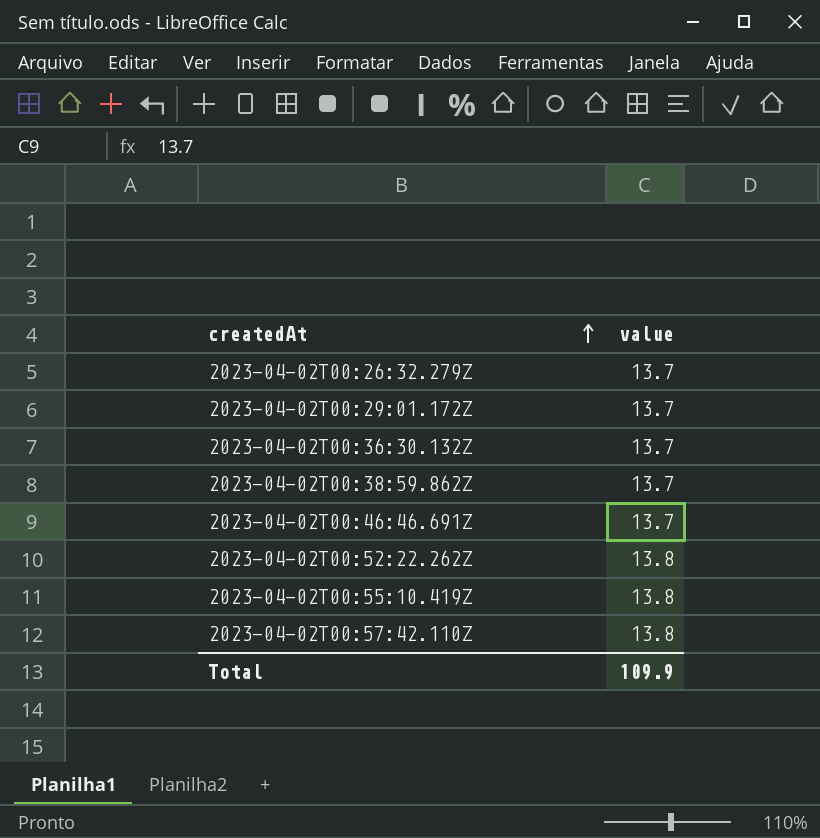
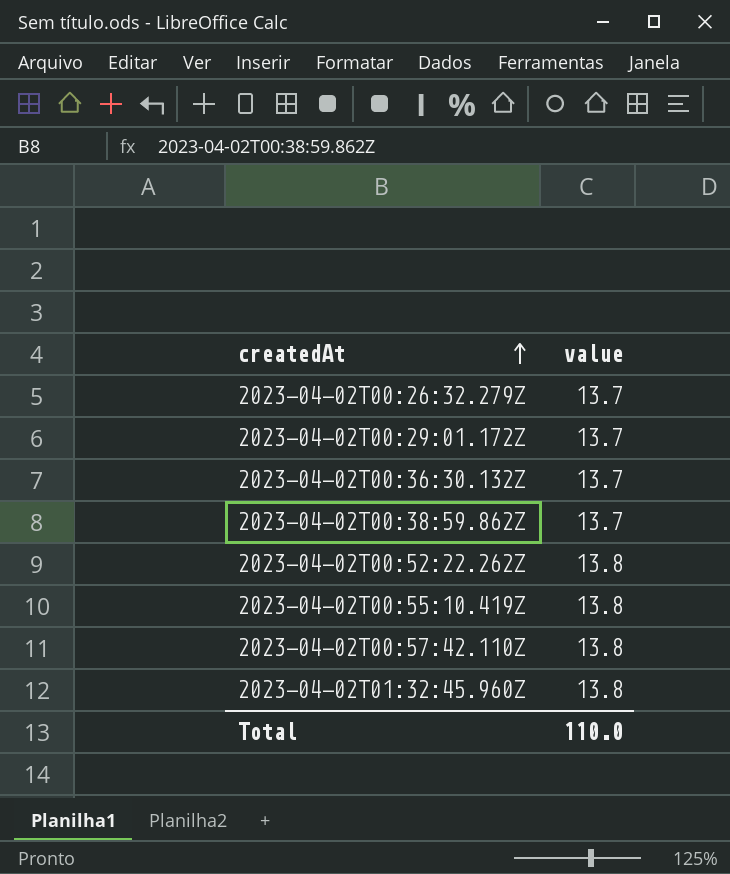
row 2023-04-02T00:46:46.691Z: 13.7 -> none
row 2023-04-02T01:32:45.960Z: none -> 13.8
Total | value: 109.9 -> 110.0

